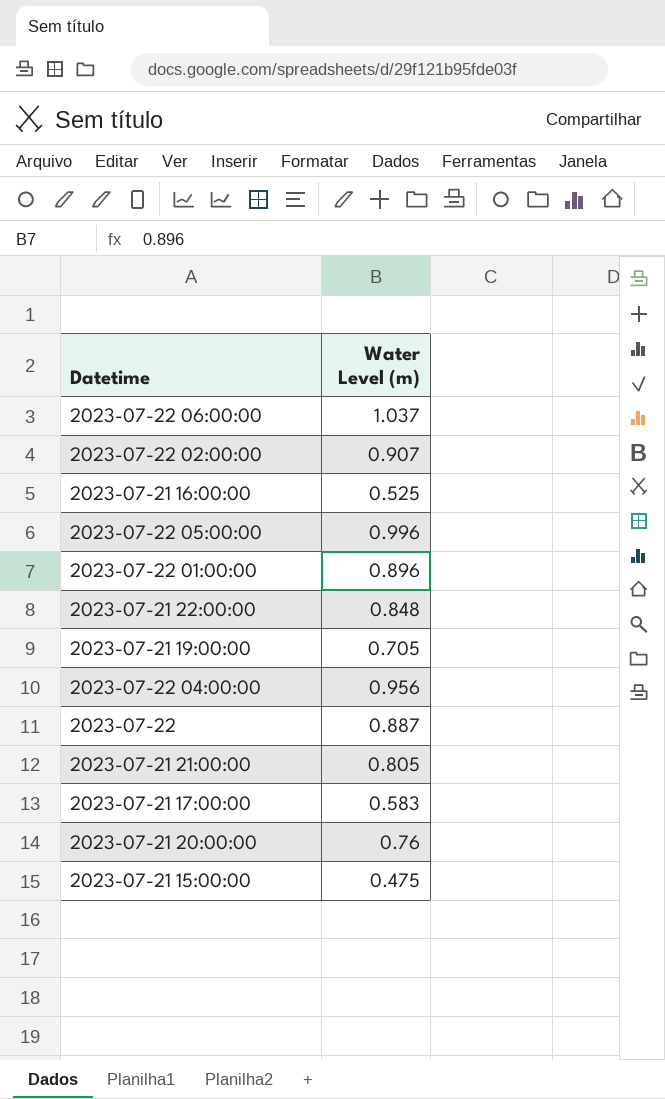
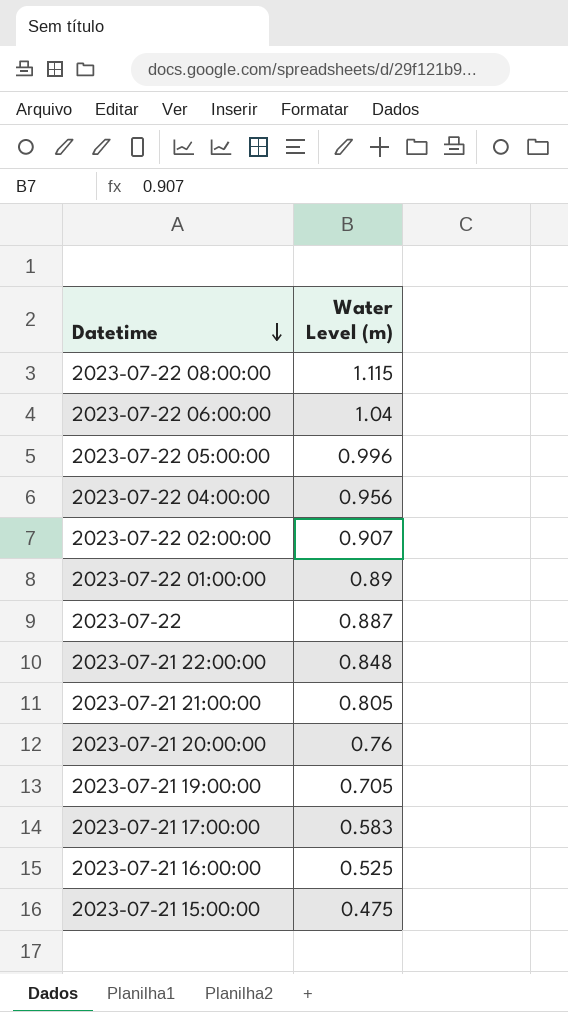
row order: none -> Datetime descending
row 2023-07-22 08:00:00: none -> 1.115
2023-07-22 06:00:00 | Water Level (m): 1.037 -> 1.04
2023-07-22 01:00:00 | Water Level (m): 0.896 -> 0.89

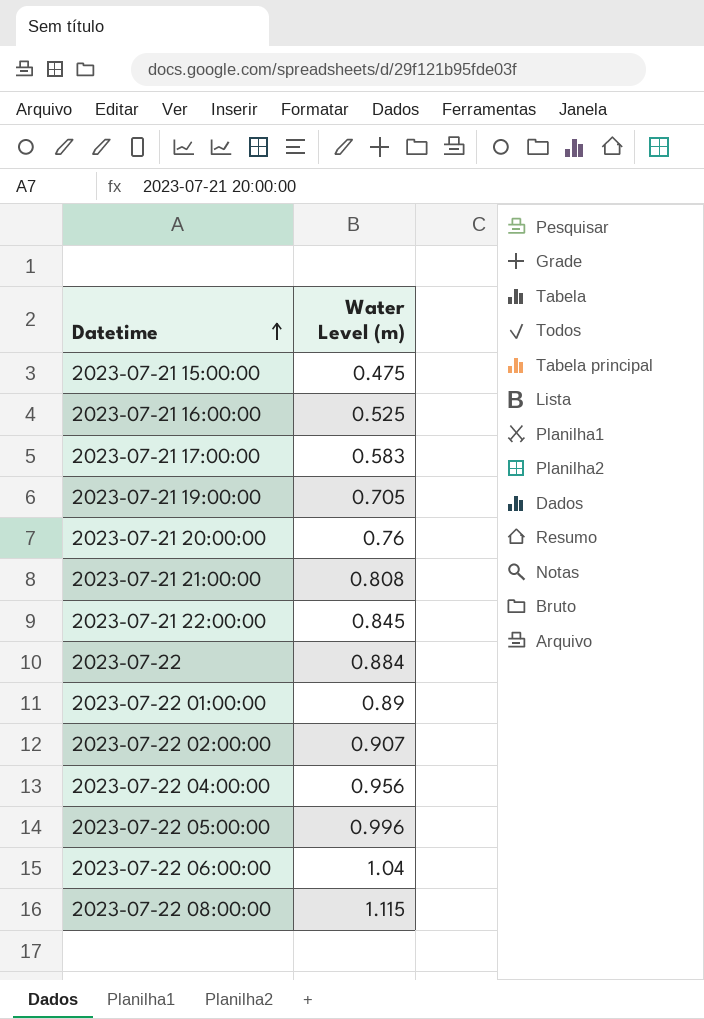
row order: Datetime descending -> Datetime ascending
2023-07-21 21:00:00 | Water Level (m): 0.805 -> 0.808
2023-07-21 22:00:00 | Water Level (m): 0.848 -> 0.845
2023-07-22 | Water Level (m): 0.887 -> 0.884

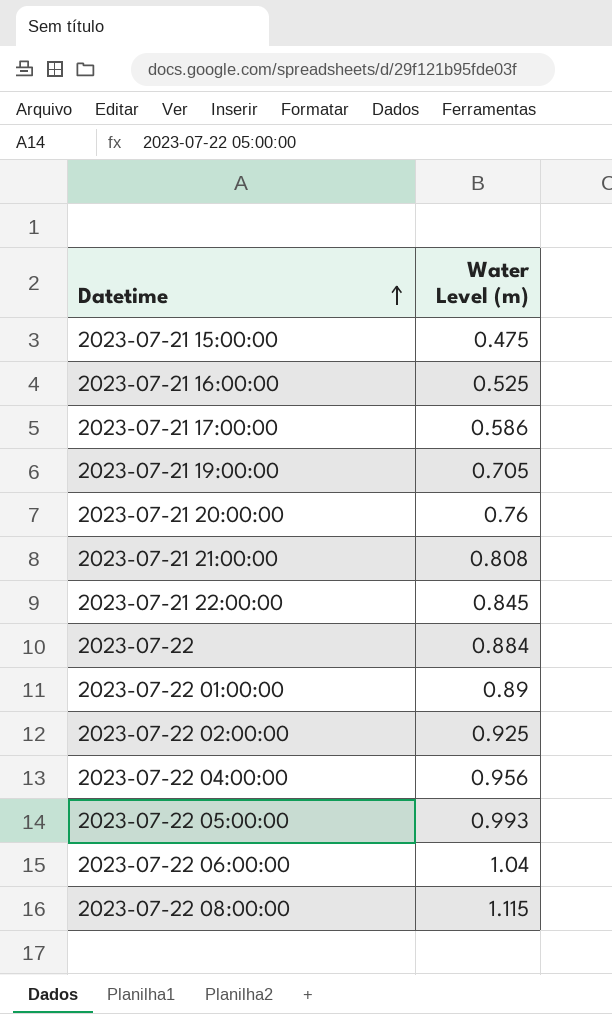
2023-07-21 17:00:00 | Water Level (m): 0.583 -> 0.586
2023-07-22 02:00:00 | Water Level (m): 0.907 -> 0.925
2023-07-22 05:00:00 | Water Level (m): 0.996 -> 0.993

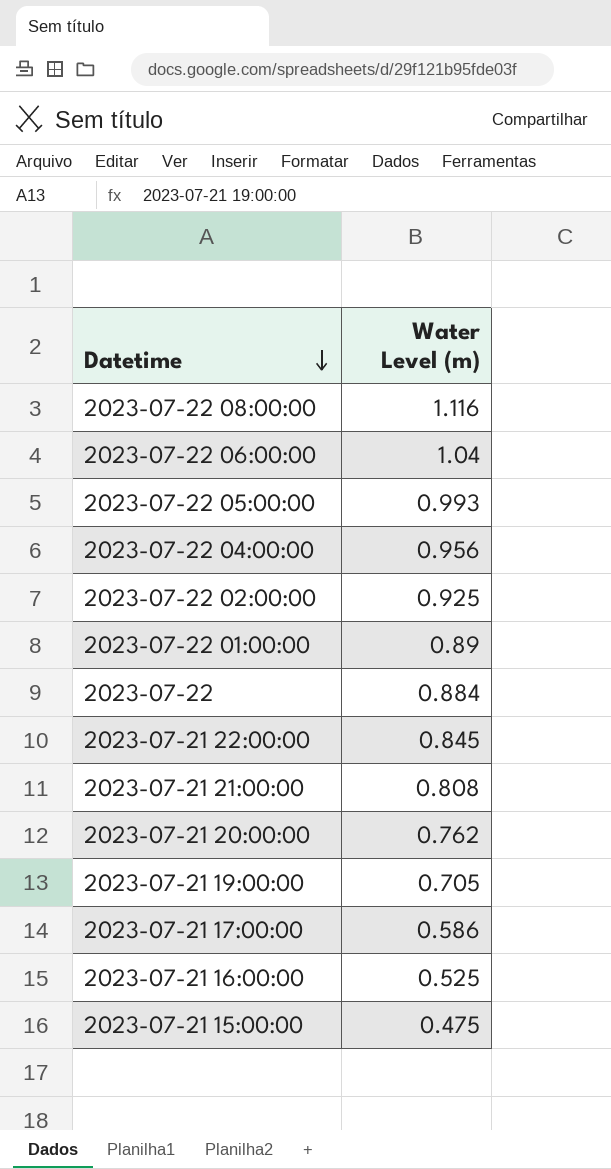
row order: Datetime ascending -> Datetime descending
2023-07-22 08:00:00 | Water Level (m): 1.115 -> 1.116
2023-07-21 20:00:00 | Water Level (m): 0.76 -> 0.762

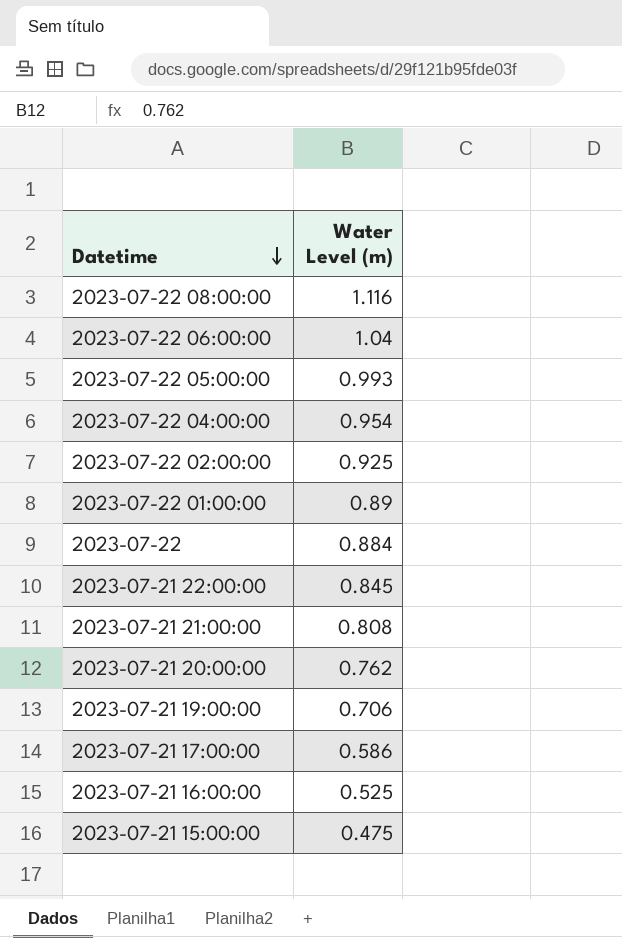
2023-07-22 04:00:00 | Water Level (m): 0.956 -> 0.954
2023-07-21 19:00:00 | Water Level (m): 0.705 -> 0.706

